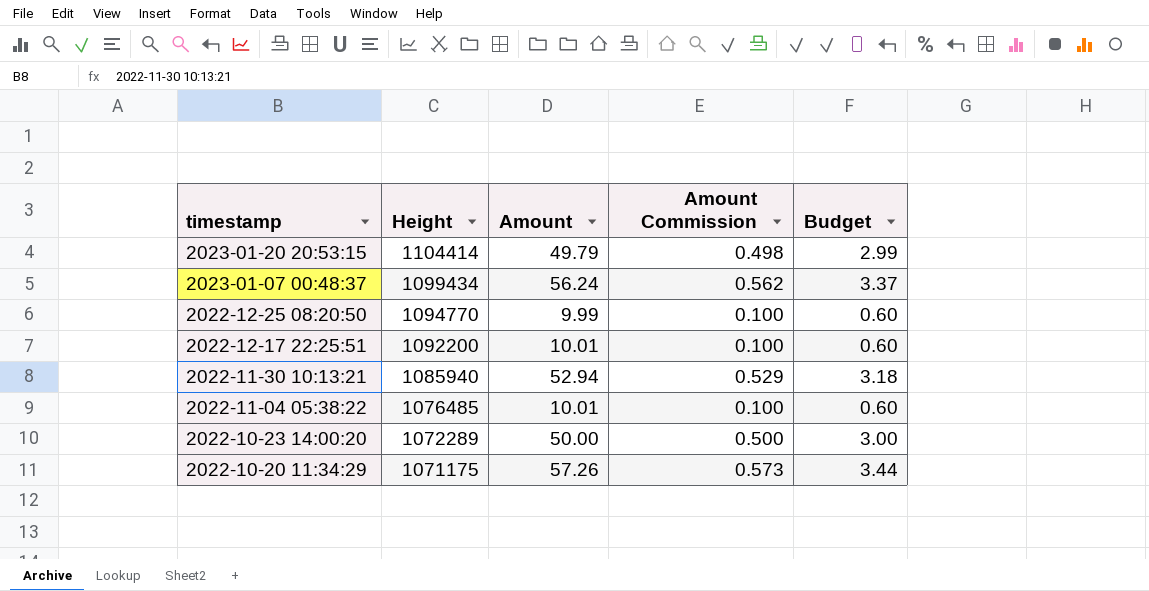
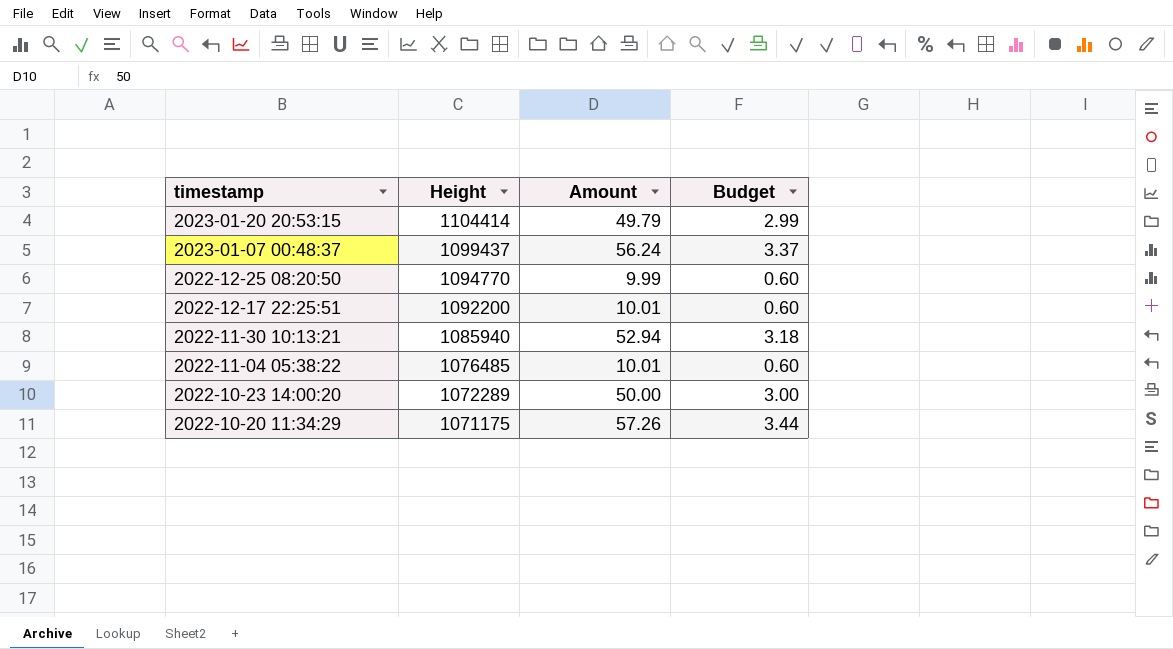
column Amount Commission | formula: [Amount] * 0.01 -> none
2023-01-07 00:48:37 | Height: 1099434 -> 1099437

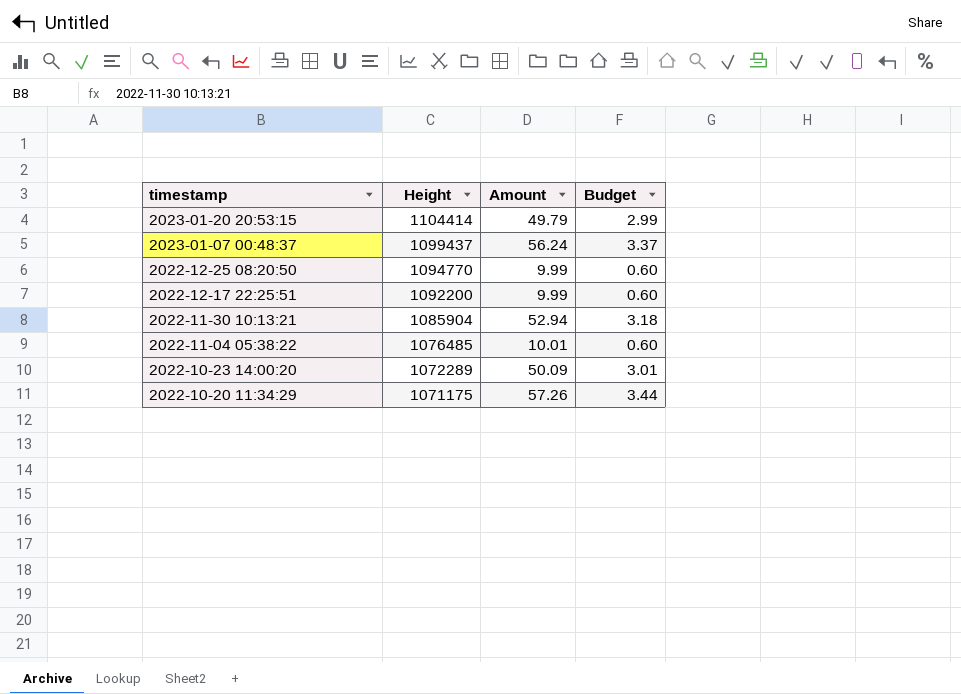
2022-12-17 22:25:51 | Amount: 10.01 -> 9.99
2022-11-30 10:13:21 | Height: 1085940 -> 1085904
2022-10-23 14:00:20 | Amount: 50.00 -> 50.09
2022-10-23 14:00:20 | Budget: 3.00 -> 3.01

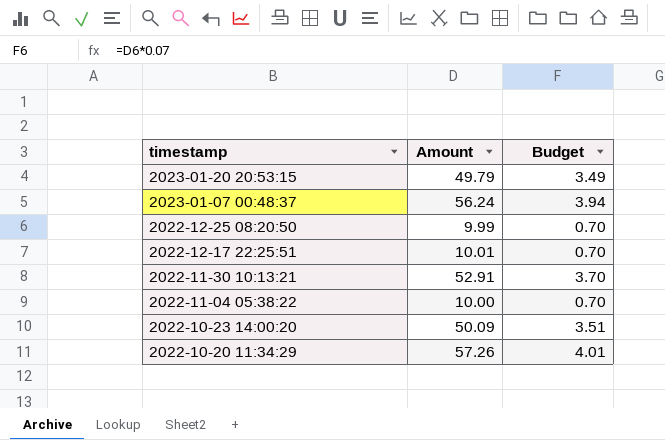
column Height | position: 2 -> none
column Budget | formula: [Amount] * 0.06 -> [Amount] * 0.07
2022-12-17 22:25:51 | Amount: 9.99 -> 10.01
2022-11-30 10:13:21 | Amount: 52.94 -> 52.91
2022-11-04 05:38:22 | Amount: 10.01 -> 10.00

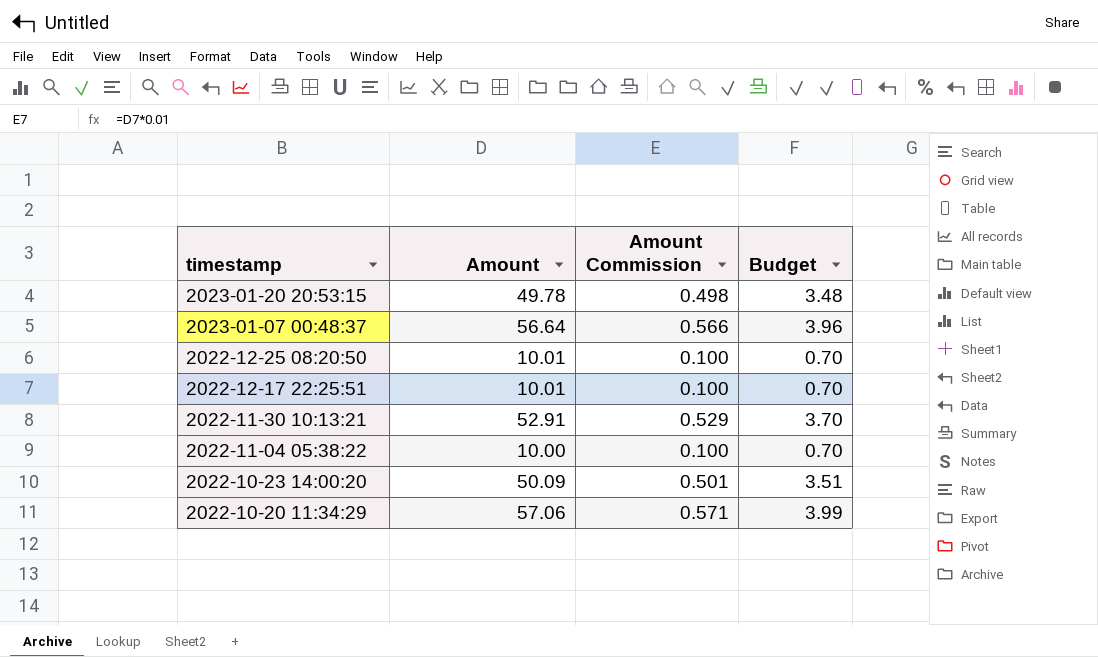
column Amount Commission | formula: none -> [Amount] * 0.01
2023-01-20 20:53:15 | Amount: 49.79 -> 49.78
2023-01-20 20:53:15 | Budget: 3.49 -> 3.48
2023-01-07 00:48:37 | Amount: 56.24 -> 56.64
2023-01-07 00:48:37 | Budget: 3.94 -> 3.96
2022-12-25 08:20:50 | Amount: 9.99 -> 10.01
2022-10-20 11:34:29 | Amount: 57.26 -> 57.06
2022-10-20 11:34:29 | Budget: 4.01 -> 3.99

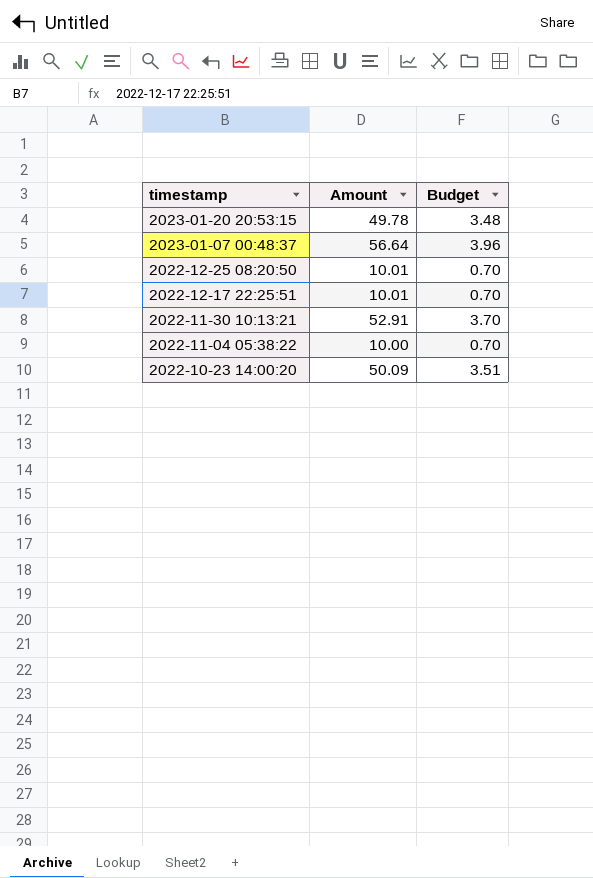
column Amount Commission | formula: [Amount] * 0.01 -> none
row 2022-10-20 11:34:29: 57.06 | 0.571 | 3.99 -> none

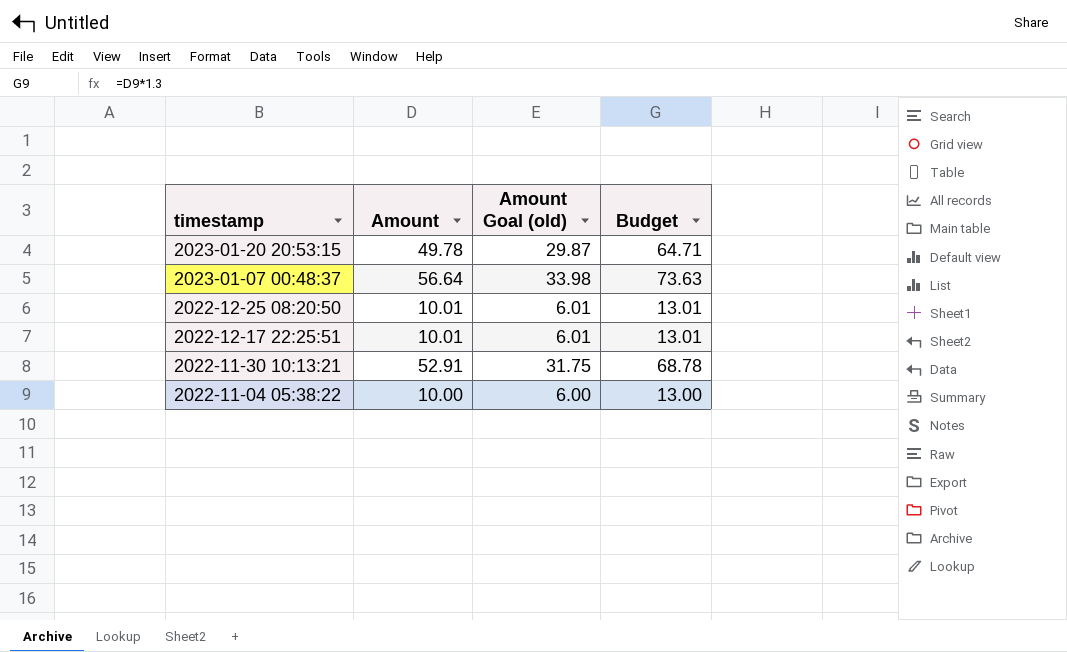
column Amount Goal (old) | formula: none -> [Amount] * 0.6
column Budget | formula: [Amount] * 0.07 -> [Amount] * 1.3
row 2022-10-23 14:00:20: 50.09 | 3.51 -> none

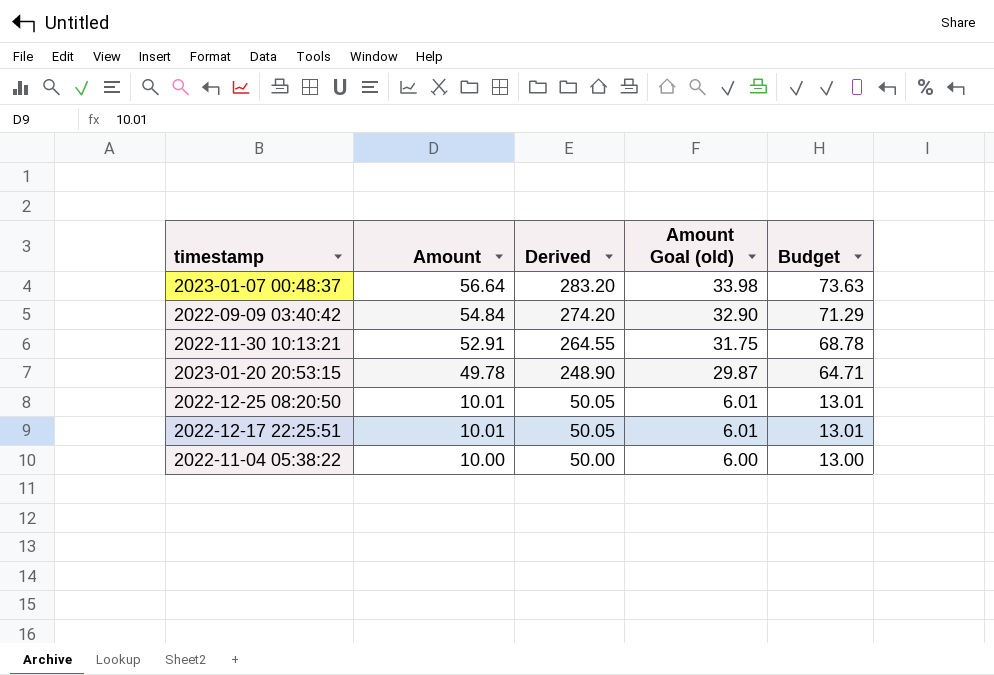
row order: timestamp descending -> Amount descending
column Derived | formula: none -> [Amount] * 5
row 2022-09-09 03:40:42: none -> 54.84 | 274.20 | 32.90 | 71.29

